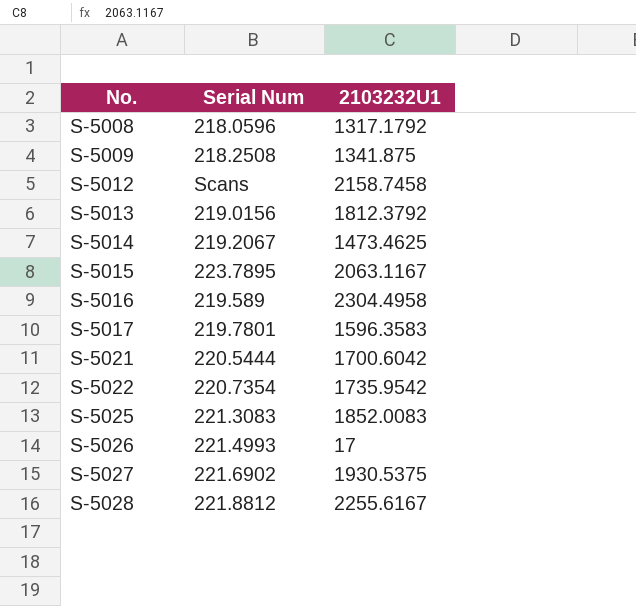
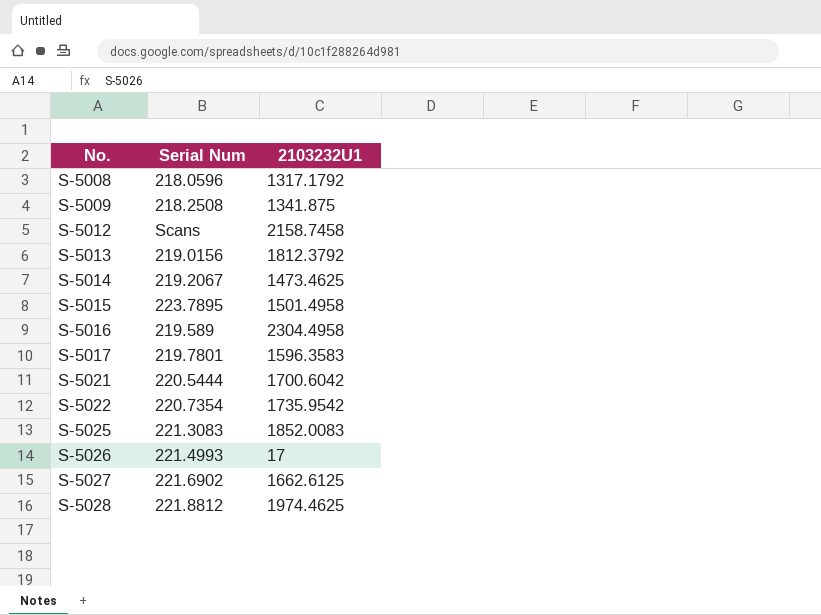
S-5015 | 2103232U1: 2063.1167 -> 1501.4958
S-5027 | 2103232U1: 1930.5375 -> 1662.6125
S-5028 | 2103232U1: 2255.6167 -> 1974.4625

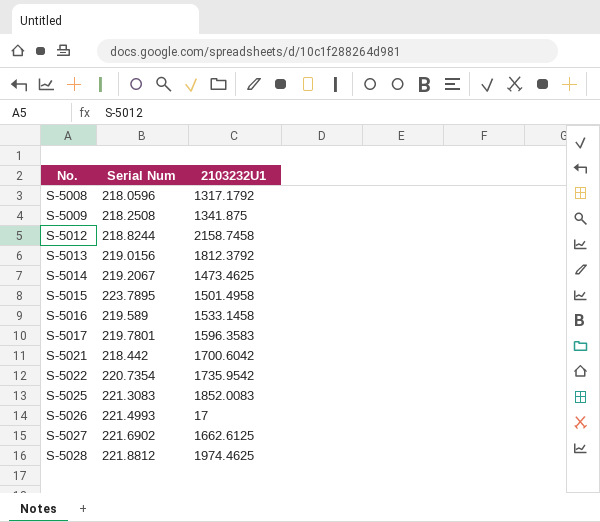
S-5012 | Serial Num: Scans -> 218.8244
S-5016 | 2103232U1: 2304.4958 -> 1533.1458
S-5021 | Serial Num: 220.5444 -> 218.442

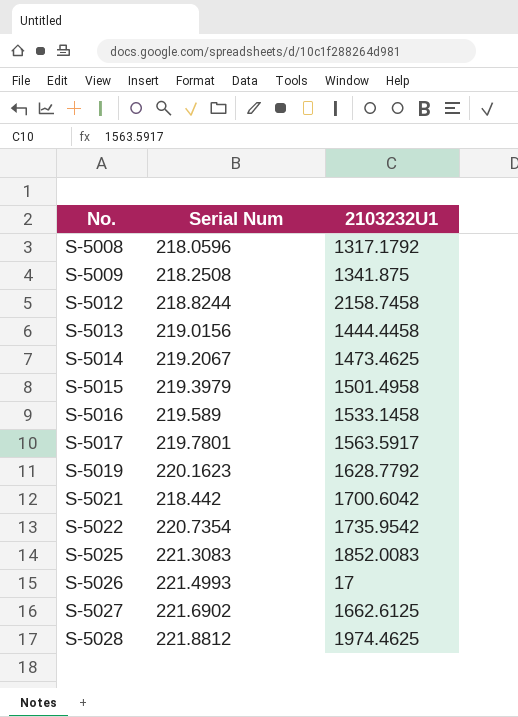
S-5013 | 2103232U1: 1812.3792 -> 1444.4458
S-5015 | Serial Num: 223.7895 -> 219.3979
S-5017 | 2103232U1: 1596.3583 -> 1563.5917
row S-5019: none -> 220.1623 | 1628.7792

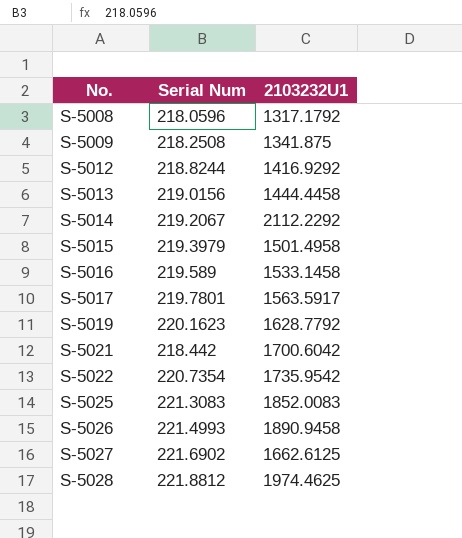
S-5012 | 2103232U1: 2158.7458 -> 1416.9292
S-5014 | 2103232U1: 1473.4625 -> 2112.2292
S-5026 | 2103232U1: 17 -> 1890.9458

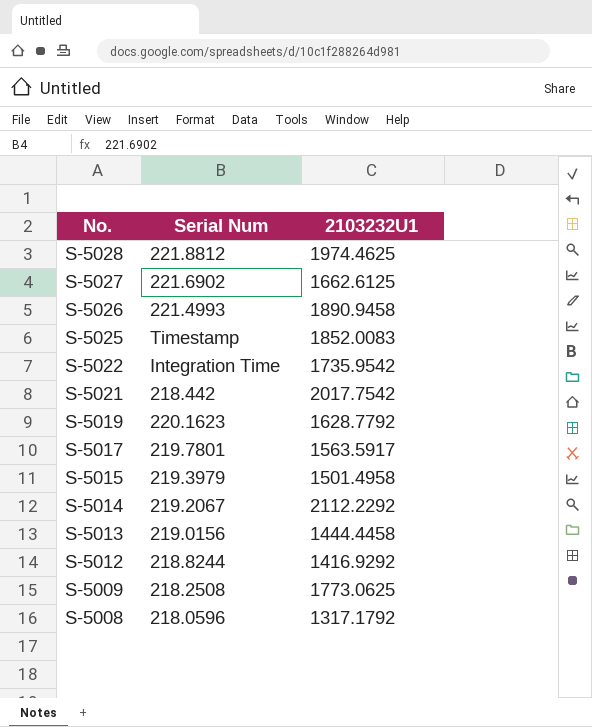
row order: No. ascending -> No. descending
row S-5016: 219.589 | 1533.1458 -> none
S-5025 | Serial Num: 221.3083 -> Timestamp
S-5022 | Serial Num: 220.7354 -> Integration Time
S-5021 | 2103232U1: 1700.6042 -> 2017.7542
S-5009 | 2103232U1: 1341.875 -> 1773.0625

